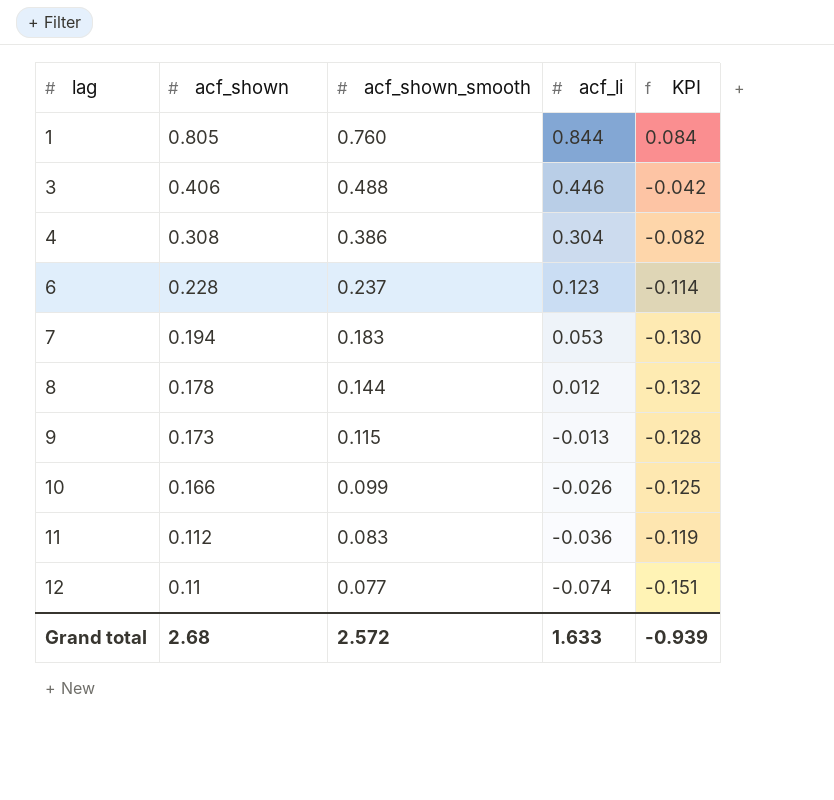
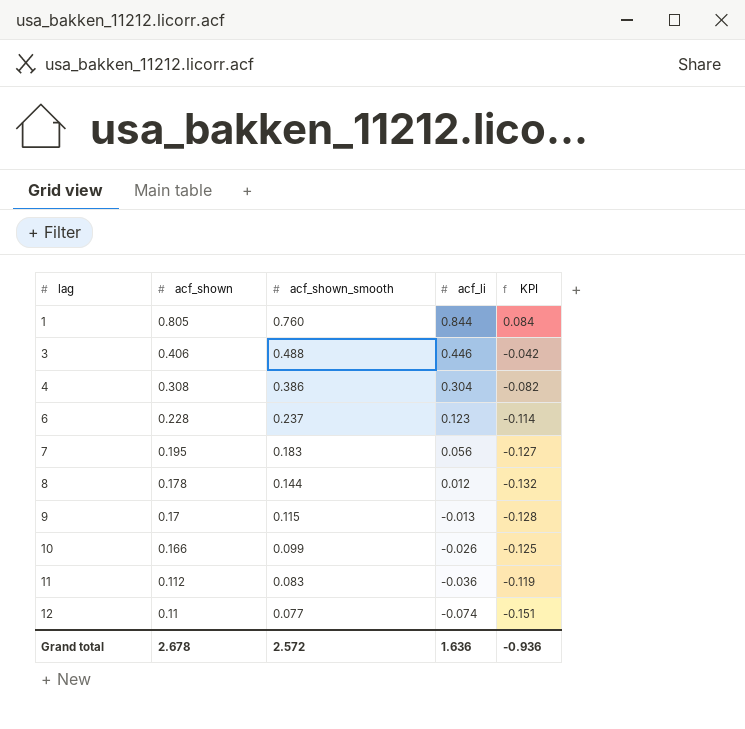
7 | acf_shown: 0.194 -> 0.195
7 | acf_li: 0.053 -> 0.056
7 | KPI: -0.130 -> -0.127
9 | acf_shown: 0.173 -> 0.17
Grand total | acf_shown: 2.68 -> 2.678
Grand total | acf_li: 1.633 -> 1.636
Grand total | KPI: -0.939 -> -0.936

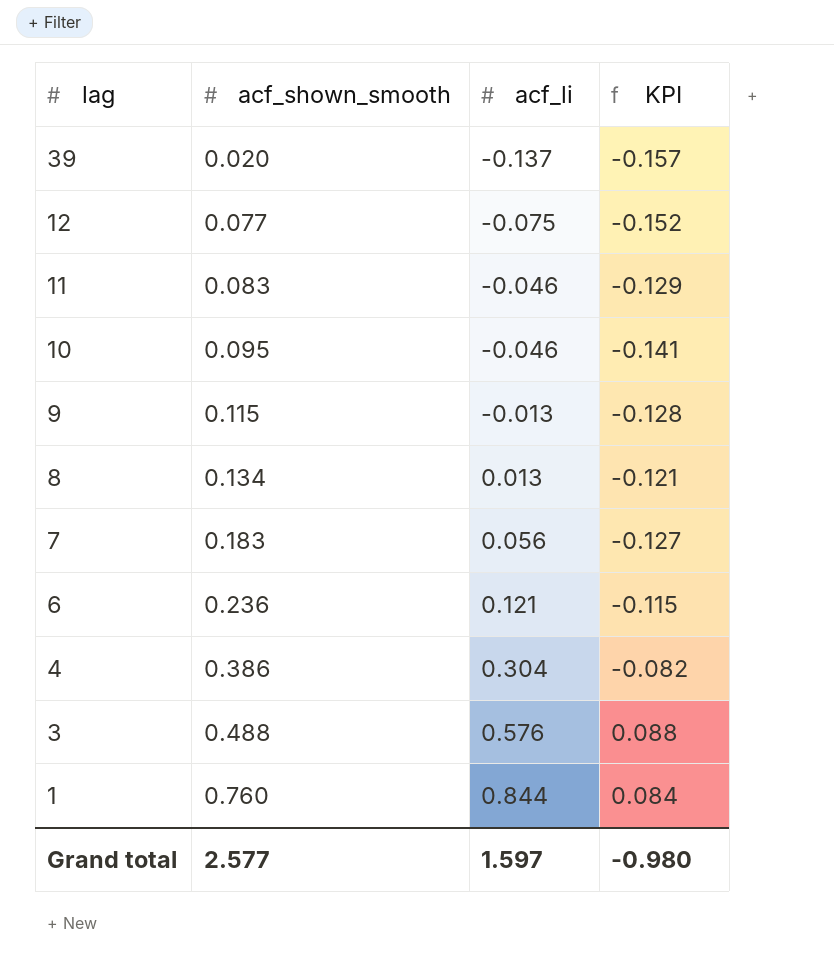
row order: lag ascending -> lag descending
column acf_shown | position: 2 -> none
row 39: none -> 0.020 | -0.137 | -0.157
12 | acf_li: -0.074 -> -0.075
12 | KPI: -0.151 -> -0.152
11 | acf_li: -0.036 -> -0.046
11 | KPI: -0.119 -> -0.129
10 | acf_shown_smooth: 0.099 -> 0.095
10 | acf_li: -0.026 -> -0.046
10 | KPI: -0.125 -> -0.141
8 | acf_shown_smooth: 0.144 -> 0.134
8 | acf_li: 0.012 -> 0.013
8 | KPI: -0.132 -> -0.121
6 | acf_shown_smooth: 0.237 -> 0.236
6 | acf_li: 0.123 -> 0.121
6 | KPI: -0.114 -> -0.115
3 | acf_li: 0.446 -> 0.576
3 | KPI: -0.042 -> 0.088
Grand total | acf_shown_smooth: 2.572 -> 2.577
Grand total | acf_li: 1.636 -> 1.597
Grand total | KPI: -0.936 -> -0.980

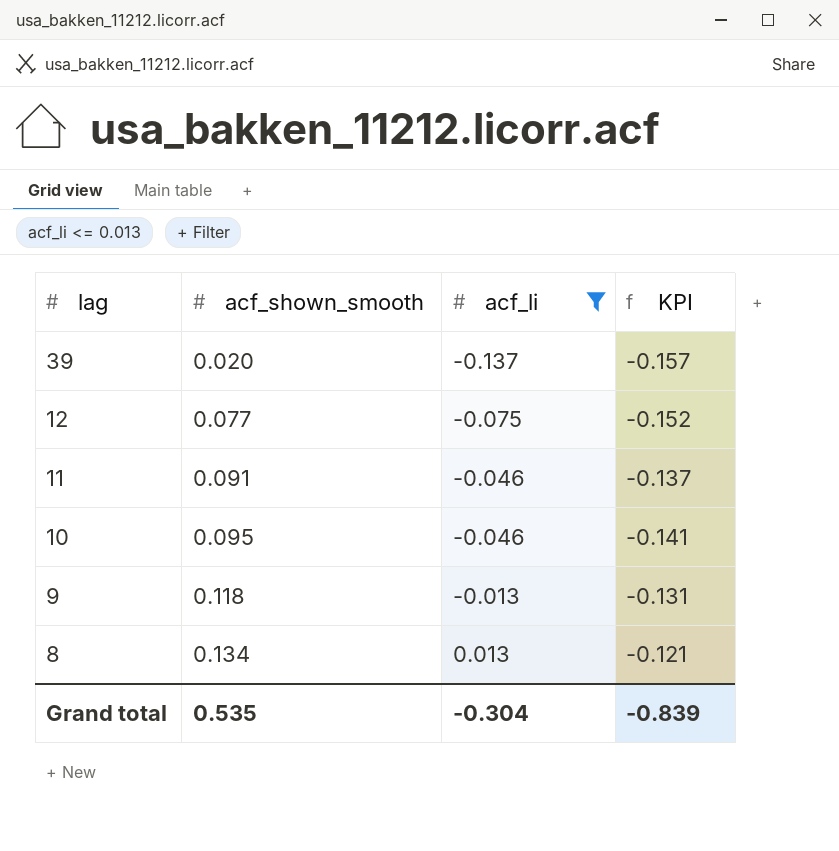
filter: none -> acf_li <= 0.013
11 | acf_shown_smooth: 0.083 -> 0.091
11 | KPI: -0.129 -> -0.137
9 | acf_shown_smooth: 0.115 -> 0.118
9 | KPI: -0.128 -> -0.131
Grand total | acf_shown_smooth: 2.577 -> 0.535
Grand total | acf_li: 1.597 -> -0.304
Grand total | KPI: -0.980 -> -0.839

